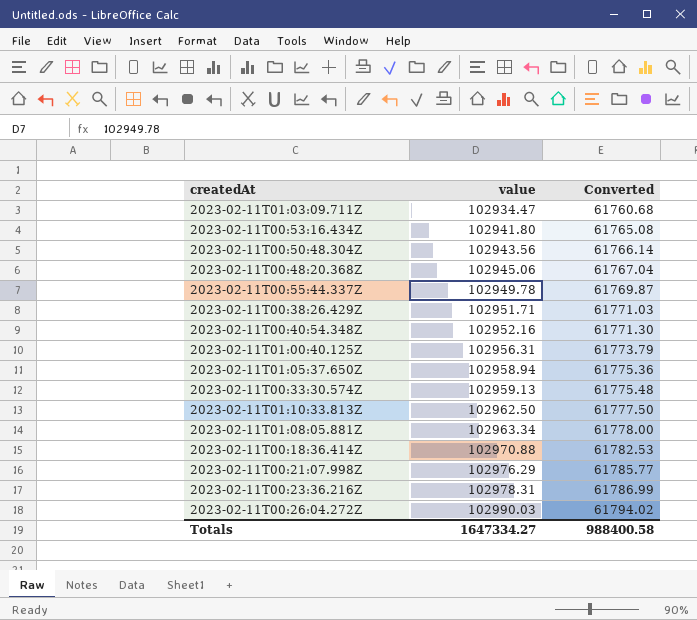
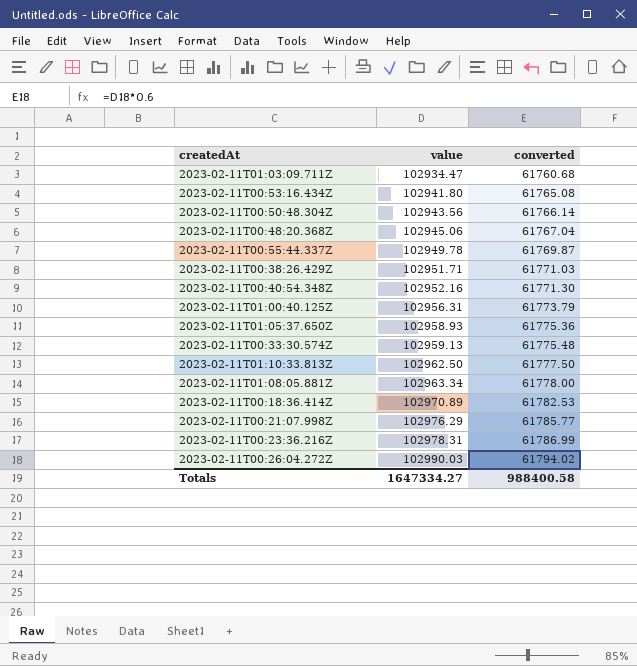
column name: Converted -> converted
2023-02-11T01:05:37.650Z | value: 102958.94 -> 102958.93
2023-02-11T00:18:36.414Z | value: 102970.88 -> 102970.89

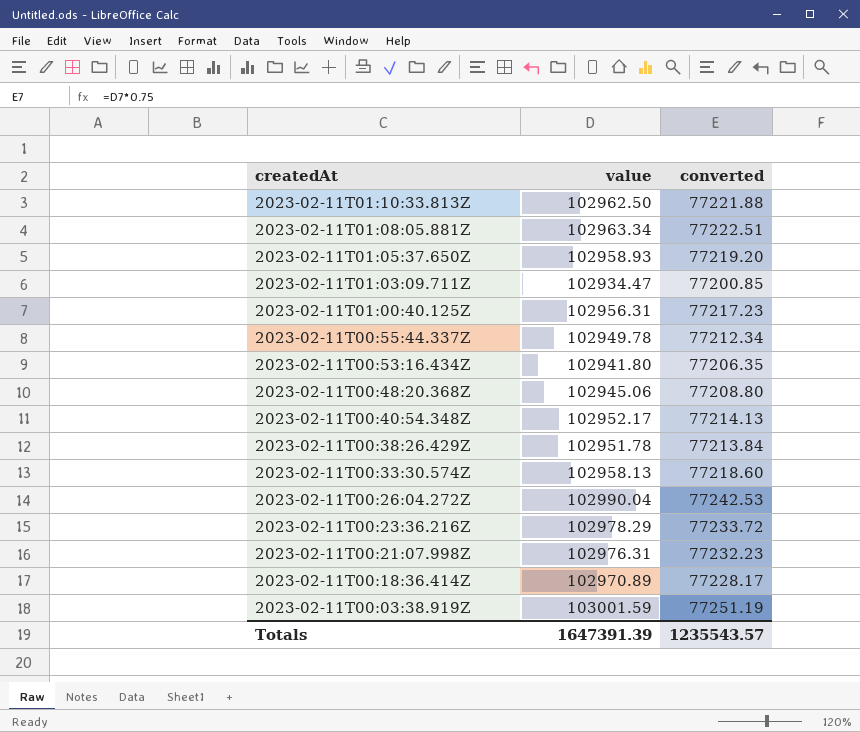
row order: value ascending -> createdAt descending
column converted | formula: [value] * 0.6 -> [value] * 0.75
row 2023-02-11T00:50:48.304Z: 102943.56 | 61766.14 -> none
2023-02-11T00:40:54.348Z | value: 102952.16 -> 102952.17
2023-02-11T00:38:26.429Z | value: 102951.71 -> 102951.78
2023-02-11T00:33:30.574Z | value: 102959.13 -> 102958.13
2023-02-11T00:26:04.272Z | value: 102990.03 -> 102990.04
2023-02-11T00:23:36.216Z | value: 102978.31 -> 102978.29
2023-02-11T00:21:07.998Z | value: 102976.29 -> 102976.31
row 2023-02-11T00:03:38.919Z: none -> 103001.59 | 77251.19
Totals | value: 1647334.27 -> 1647391.39
Totals | converted: 988400.58 -> 1235543.57

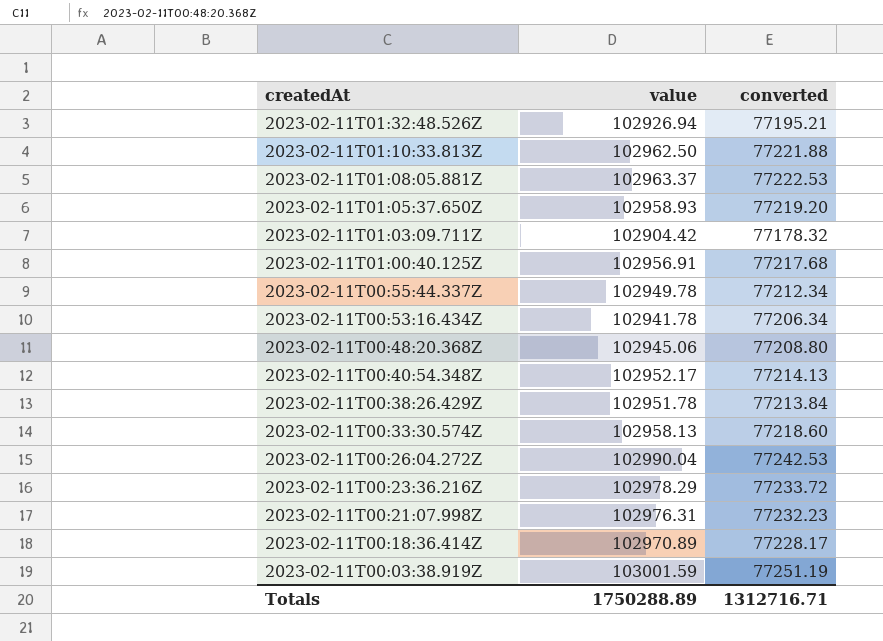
row 2023-02-11T01:32:48.526Z: none -> 102926.94 | 77195.21
2023-02-11T01:08:05.881Z | value: 102963.34 -> 102963.37
2023-02-11T01:08:05.881Z | converted: 77222.51 -> 77222.53
2023-02-11T01:03:09.711Z | value: 102934.47 -> 102904.42
2023-02-11T01:03:09.711Z | converted: 77200.85 -> 77178.32
2023-02-11T01:00:40.125Z | value: 102956.31 -> 102956.91
2023-02-11T01:00:40.125Z | converted: 77217.23 -> 77217.68
2023-02-11T00:53:16.434Z | value: 102941.80 -> 102941.78
2023-02-11T00:53:16.434Z | converted: 77206.35 -> 77206.34
Totals | value: 1647391.39 -> 1750288.89
Totals | converted: 1235543.57 -> 1312716.71

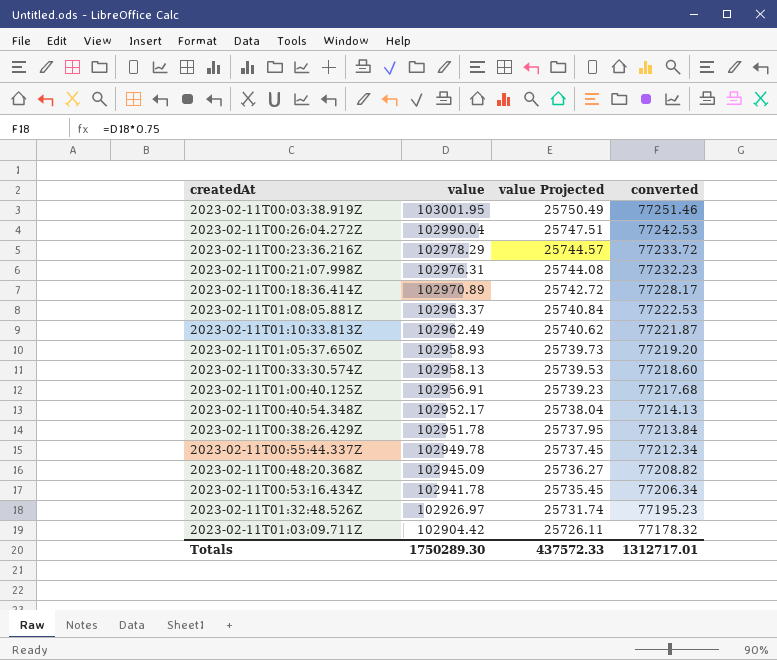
row order: createdAt descending -> value descending
column value Projected | formula: none -> [value] * 0.25
2023-02-11T00:03:38.919Z | value: 103001.59 -> 103001.95
2023-02-11T00:03:38.919Z | converted: 77251.19 -> 77251.46
2023-02-11T01:10:33.813Z | value: 102962.50 -> 102962.49
2023-02-11T01:10:33.813Z | converted: 77221.88 -> 77221.87
2023-02-11T00:48:20.368Z | value: 102945.06 -> 102945.09
2023-02-11T00:48:20.368Z | converted: 77208.80 -> 77208.82
2023-02-11T01:32:48.526Z | value: 102926.94 -> 102926.97
2023-02-11T01:32:48.526Z | converted: 77195.21 -> 77195.23
Totals | value: 1750288.89 -> 1750289.30
Totals | converted: 1312716.71 -> 1312717.01

